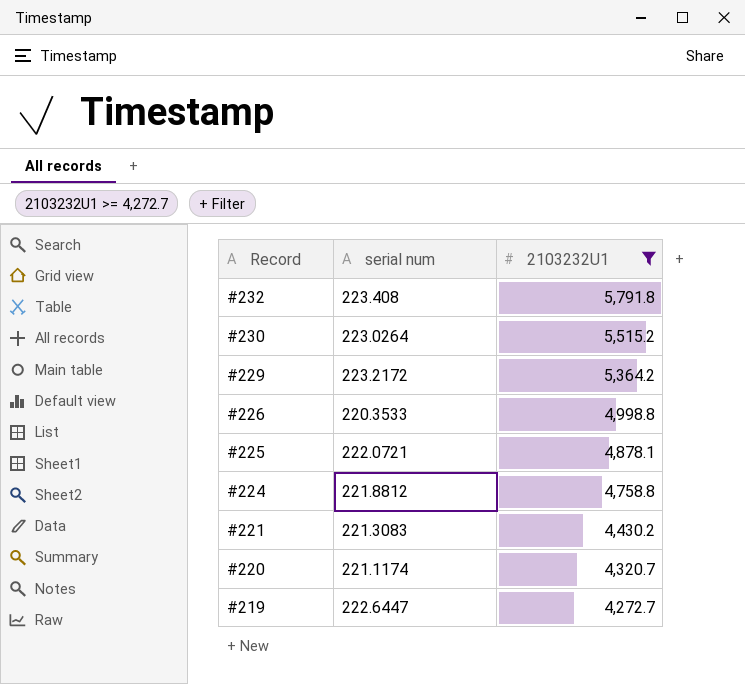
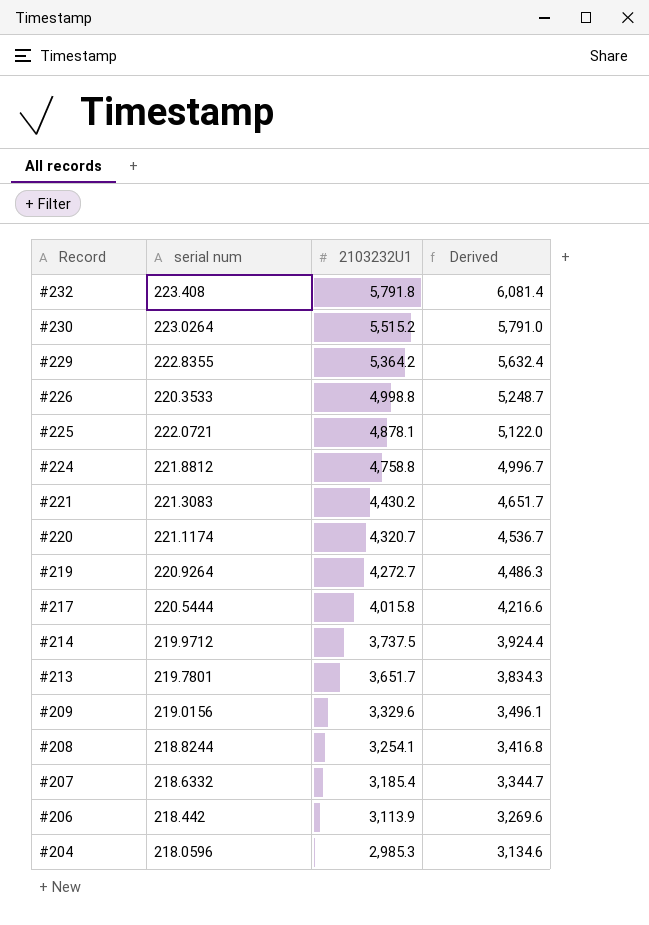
filter: 2103232U1 >= 4,272.7 -> none
column Derived | formula: none -> [2103232U1] * 1.05
#229 | serial num: 223.2172 -> 222.8355
#219 | serial num: 222.6447 -> 220.9264

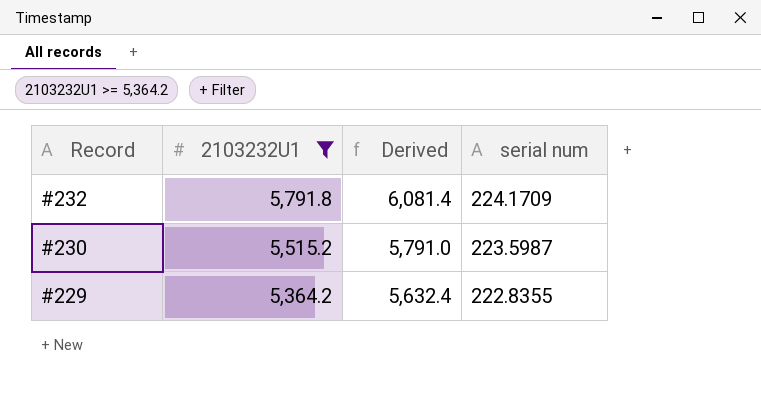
filter: none -> 2103232U1 >= 5,364.2
column serial num | position: 2 -> 4
#232 | serial num: 223.408 -> 224.1709
#230 | serial num: 223.0264 -> 223.5987

